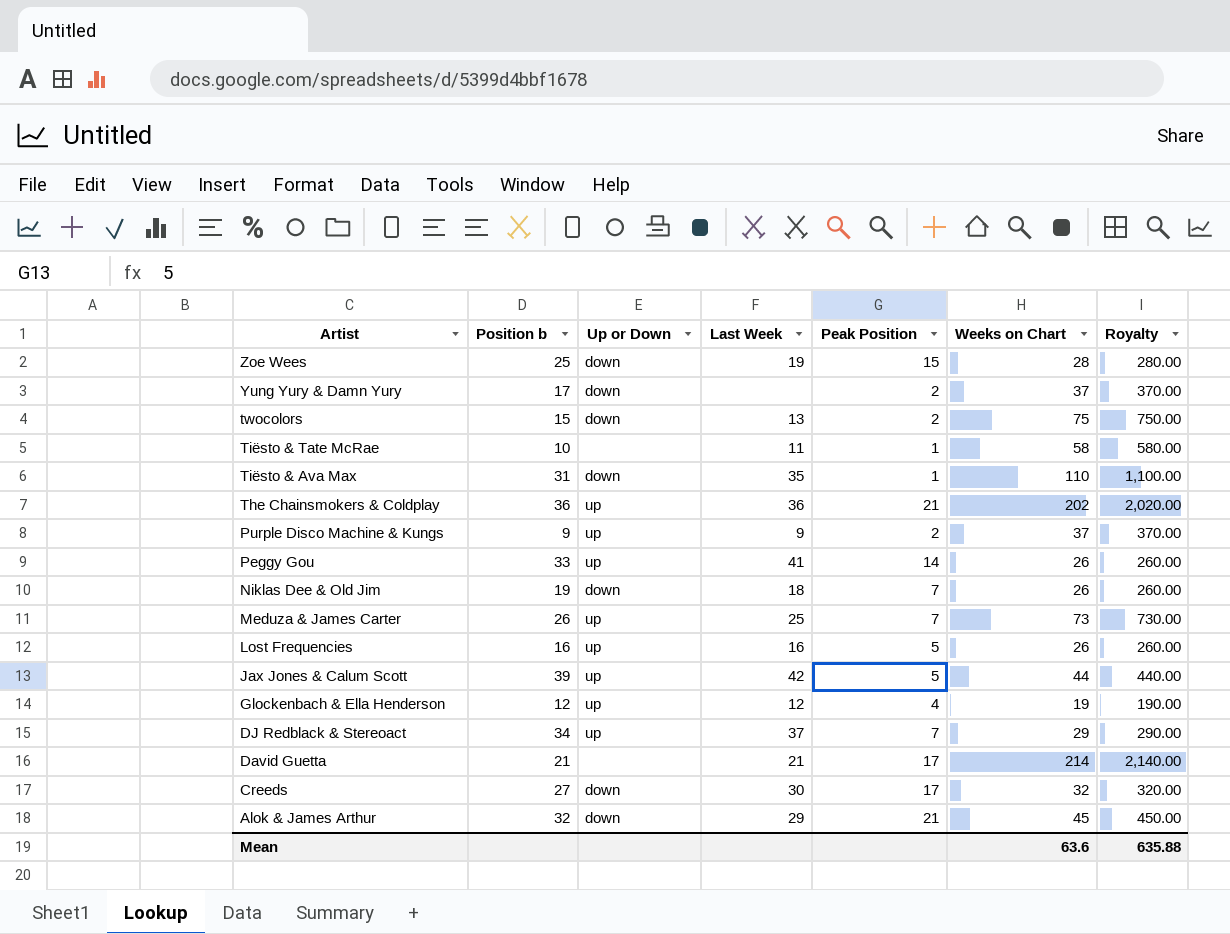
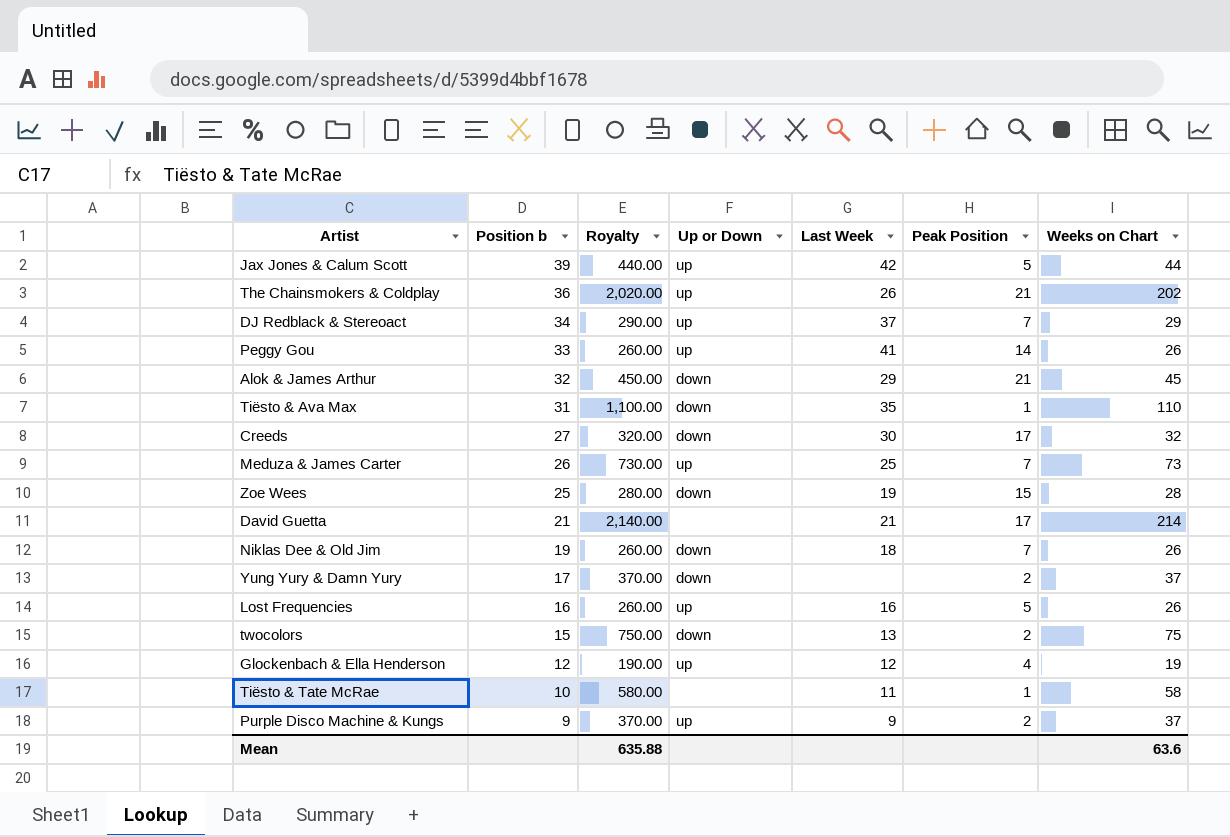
row order: Artist descending -> Position b descending
column Royalty | position: 7 -> 3
The Chainsmokers & Coldplay | Last Week: 36 -> 26

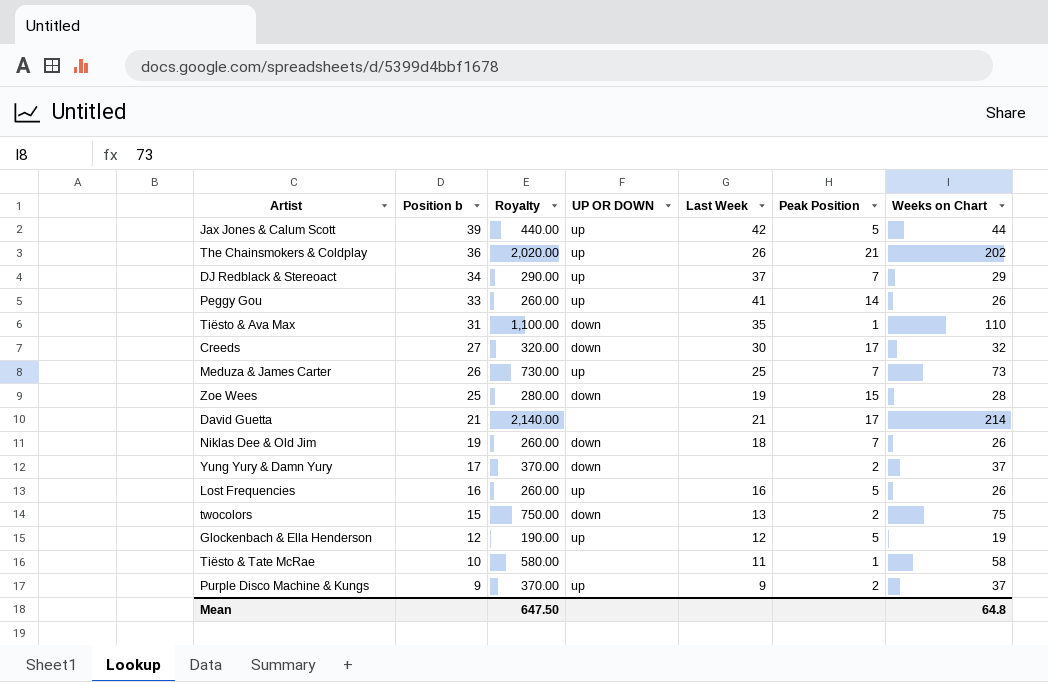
column name: Up or Down -> UP OR DOWN
row Alok & James Arthur: 32 | 450.00 | down | 29 | 21 | 45 -> none
Glockenbach & Ella Henderson | Peak Position: 4 -> 5
Mean | Royalty: 635.88 -> 647.50
Mean | Weeks on Chart: 63.6 -> 64.8

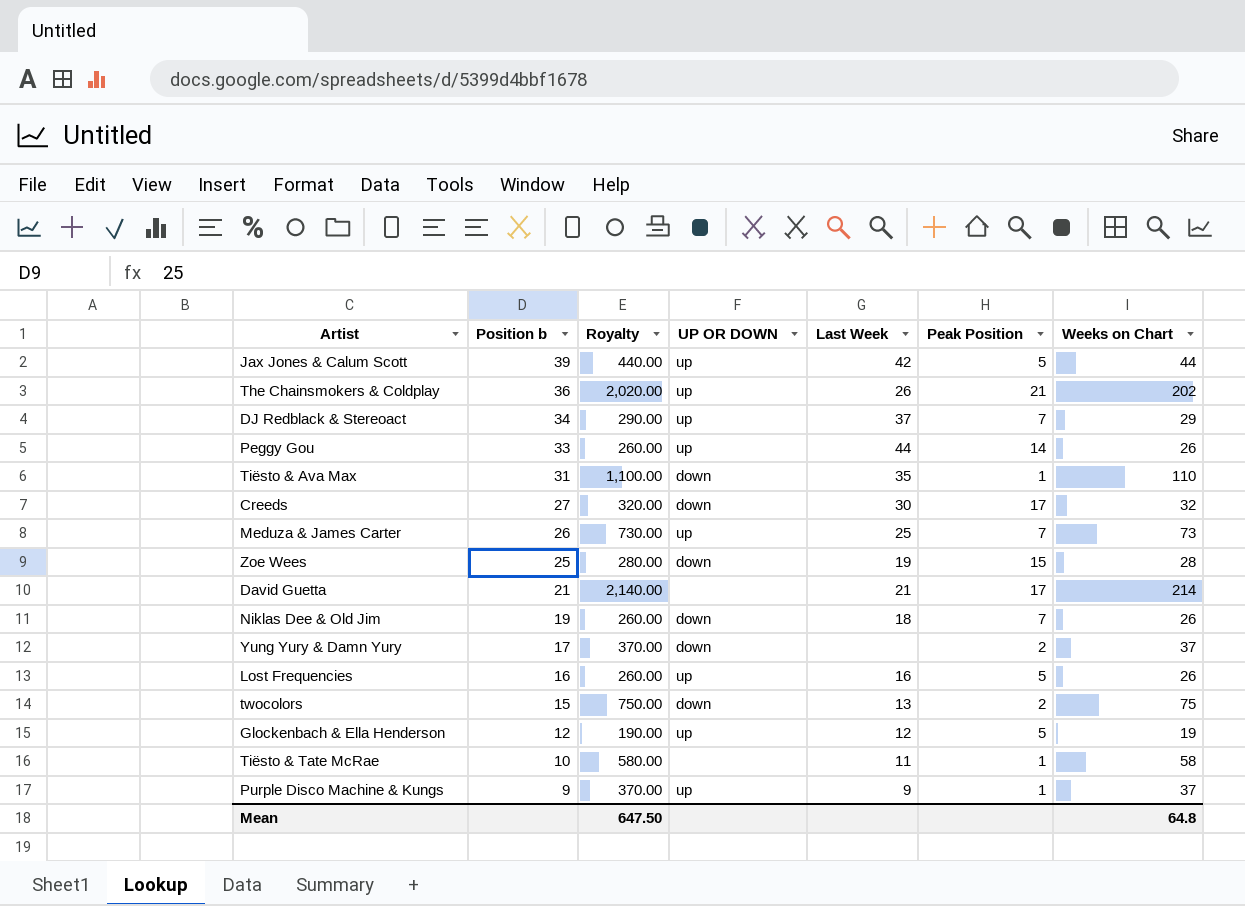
Peggy Gou | Last Week: 41 -> 44
Purple Disco Machine & Kungs | Peak Position: 2 -> 1

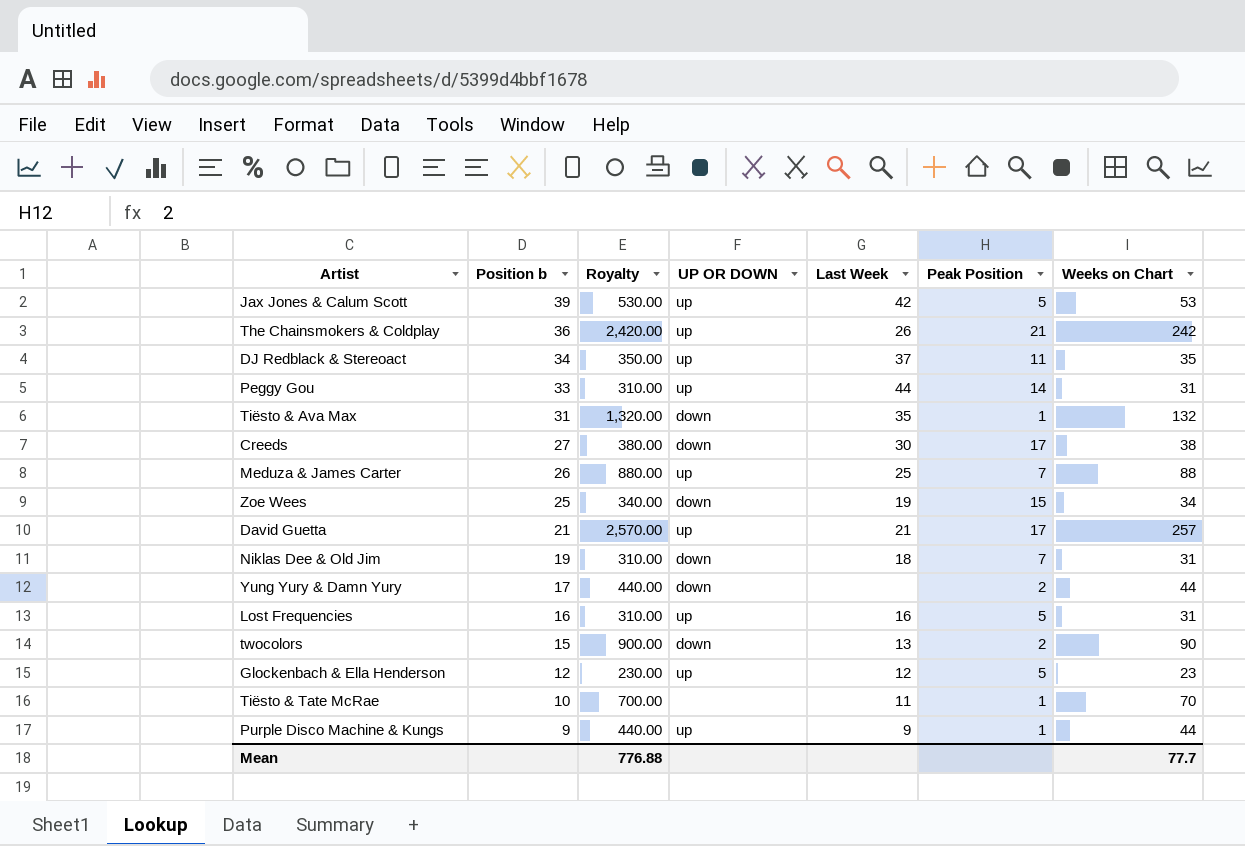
Jax Jones & Calum Scott | Royalty: 440.00 -> 530.00
Jax Jones & Calum Scott | Weeks on Chart: 44 -> 53
The Chainsmokers & Coldplay | Royalty: 2,020.00 -> 2,420.00
The Chainsmokers & Coldplay | Weeks on Chart: 202 -> 242
DJ Redblack & Stereoact | Royalty: 290.00 -> 350.00
DJ Redblack & Stereoact | Peak Position: 7 -> 11
DJ Redblack & Stereoact | Weeks on Chart: 29 -> 35
Peggy Gou | Royalty: 260.00 -> 310.00
Peggy Gou | Weeks on Chart: 26 -> 31
Tiësto & Ava Max | Royalty: 1,100.00 -> 1,320.00
Tiësto & Ava Max | Weeks on Chart: 110 -> 132
Creeds | Royalty: 320.00 -> 380.00
Creeds | Weeks on Chart: 32 -> 38
Meduza & James Carter | Royalty: 730.00 -> 880.00
Meduza & James Carter | Weeks on Chart: 73 -> 88
Zoe Wees | Royalty: 280.00 -> 340.00
Zoe Wees | Weeks on Chart: 28 -> 34
David Guetta | Royalty: 2,140.00 -> 2,570.00
David Guetta | UP OR DOWN: none -> up
David Guetta | Weeks on Chart: 214 -> 257
Niklas Dee & Old Jim | Royalty: 260.00 -> 310.00
Niklas Dee & Old Jim | Weeks on Chart: 26 -> 31
Yung Yury & Damn Yury | Royalty: 370.00 -> 440.00
Yung Yury & Damn Yury | Weeks on Chart: 37 -> 44
Lost Frequencies | Royalty: 260.00 -> 310.00
Lost Frequencies | Weeks on Chart: 26 -> 31
twocolors | Royalty: 750.00 -> 900.00
twocolors | Weeks on Chart: 75 -> 90
Glockenbach & Ella Henderson | Royalty: 190.00 -> 230.00
Glockenbach & Ella Henderson | Weeks on Chart: 19 -> 23
Tiësto & Tate McRae | Royalty: 580.00 -> 700.00
Tiësto & Tate McRae | Weeks on Chart: 58 -> 70
Purple Disco Machine & Kungs | Royalty: 370.00 -> 440.00
Purple Disco Machine & Kungs | Weeks on Chart: 37 -> 44
Mean | Royalty: 647.50 -> 776.88
Mean | Weeks on Chart: 64.8 -> 77.7

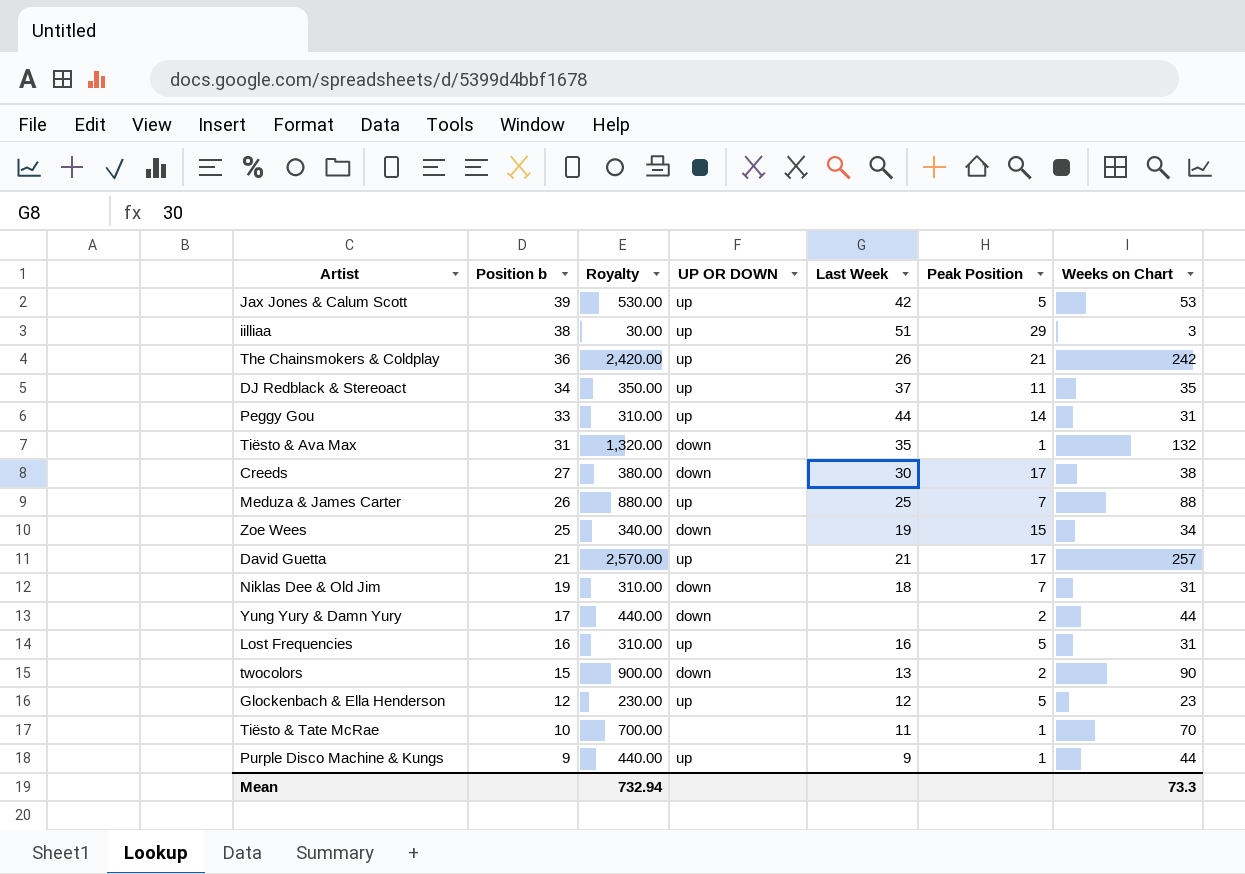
row iilliaa: none -> 38 | 30.00 | up | 51 | 29 | 3
Mean | Royalty: 776.88 -> 732.94
Mean | Weeks on Chart: 77.7 -> 73.3

